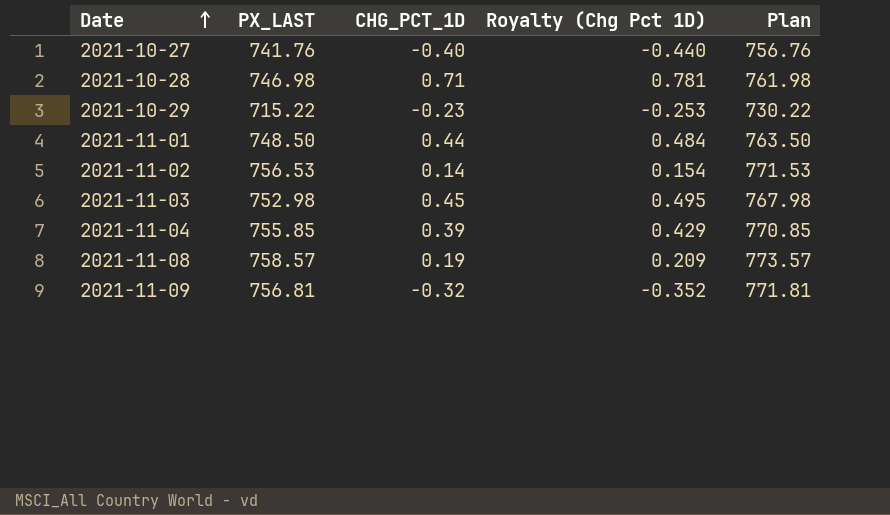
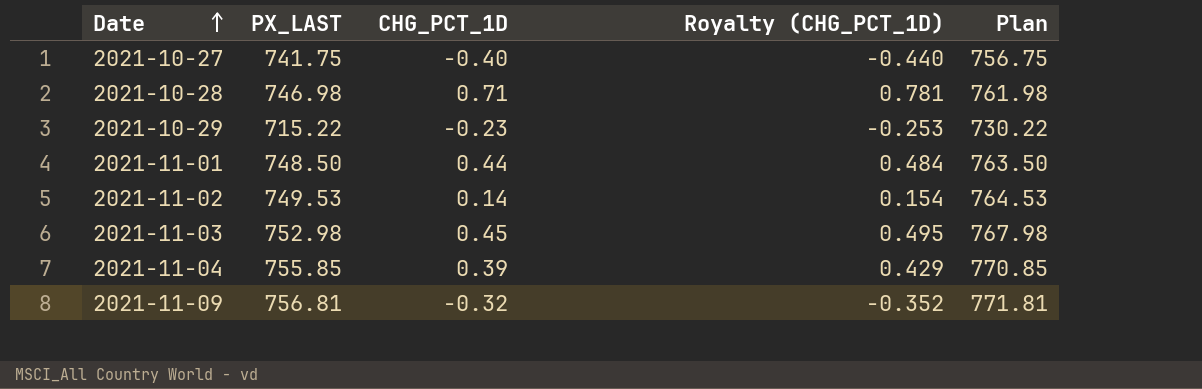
column name: Royalty (Chg Pct 1D) -> Royalty (CHG_PCT_1D)
row 2021-11-08: 758.57 | 0.19 | 0.209 | 773.57 -> none
2021-10-27 | PX_LAST: 741.76 -> 741.75
2021-10-27 | Plan: 756.76 -> 756.75
2021-11-02 | PX_LAST: 756.53 -> 749.53
2021-11-02 | Plan: 771.53 -> 764.53

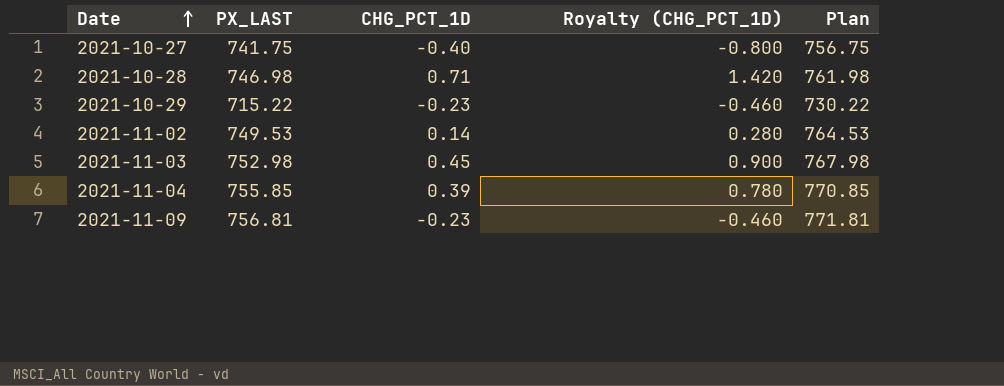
column Royalty (CHG_PCT_1D) | formula: [CHG_PCT_1D] * 1.1 -> [CHG_PCT_1D] * 2
row 2021-11-01: 748.50 | 0.44 | 0.484 | 763.50 -> none
2021-11-09 | CHG_PCT_1D: -0.32 -> -0.23

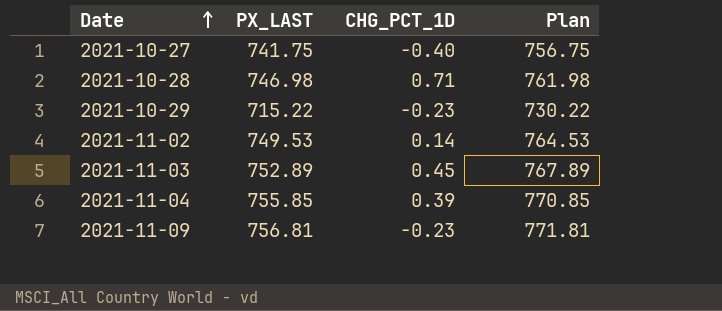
column Royalty (CHG_PCT_1D) | formula: [CHG_PCT_1D] * 2 -> none
2021-11-03 | PX_LAST: 752.98 -> 752.89
2021-11-03 | Plan: 767.98 -> 767.89

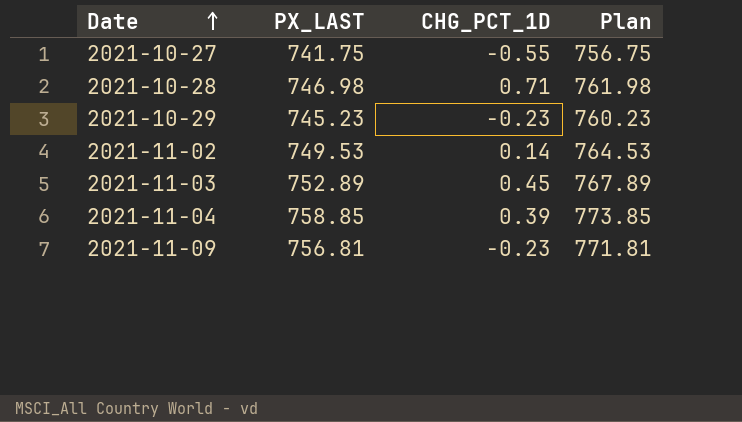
2021-10-27 | CHG_PCT_1D: -0.40 -> -0.55
2021-10-29 | PX_LAST: 715.22 -> 745.23
2021-10-29 | Plan: 730.22 -> 760.23
2021-11-04 | PX_LAST: 755.85 -> 758.85
2021-11-04 | Plan: 770.85 -> 773.85

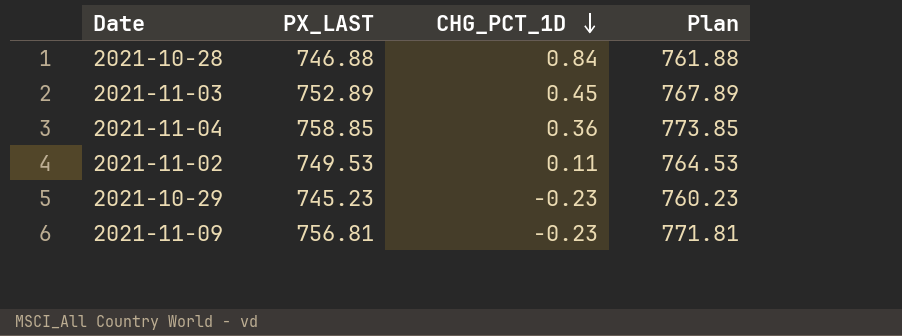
row order: Date ascending -> CHG_PCT_1D descending
row 2021-10-27: 741.75 | -0.55 | 756.75 -> none
2021-10-28 | PX_LAST: 746.98 -> 746.88
2021-10-28 | CHG_PCT_1D: 0.71 -> 0.84
2021-10-28 | Plan: 761.98 -> 761.88
2021-11-04 | CHG_PCT_1D: 0.39 -> 0.36
2021-11-02 | CHG_PCT_1D: 0.14 -> 0.11

